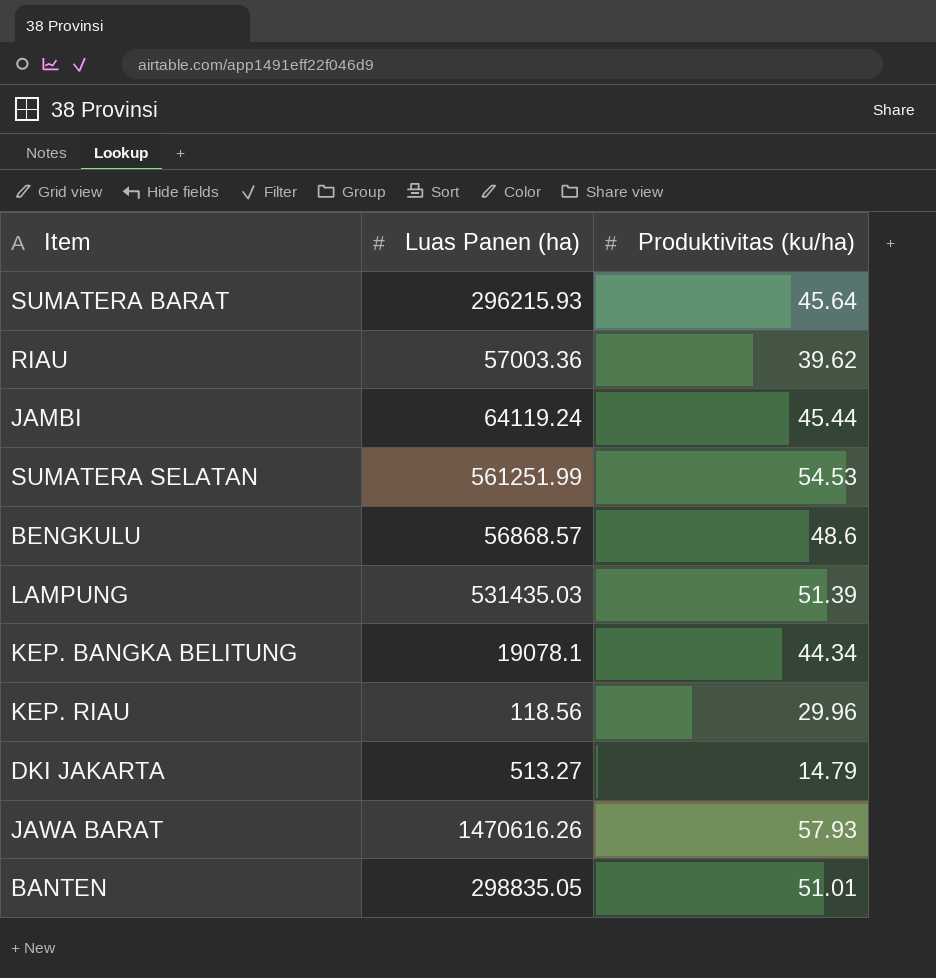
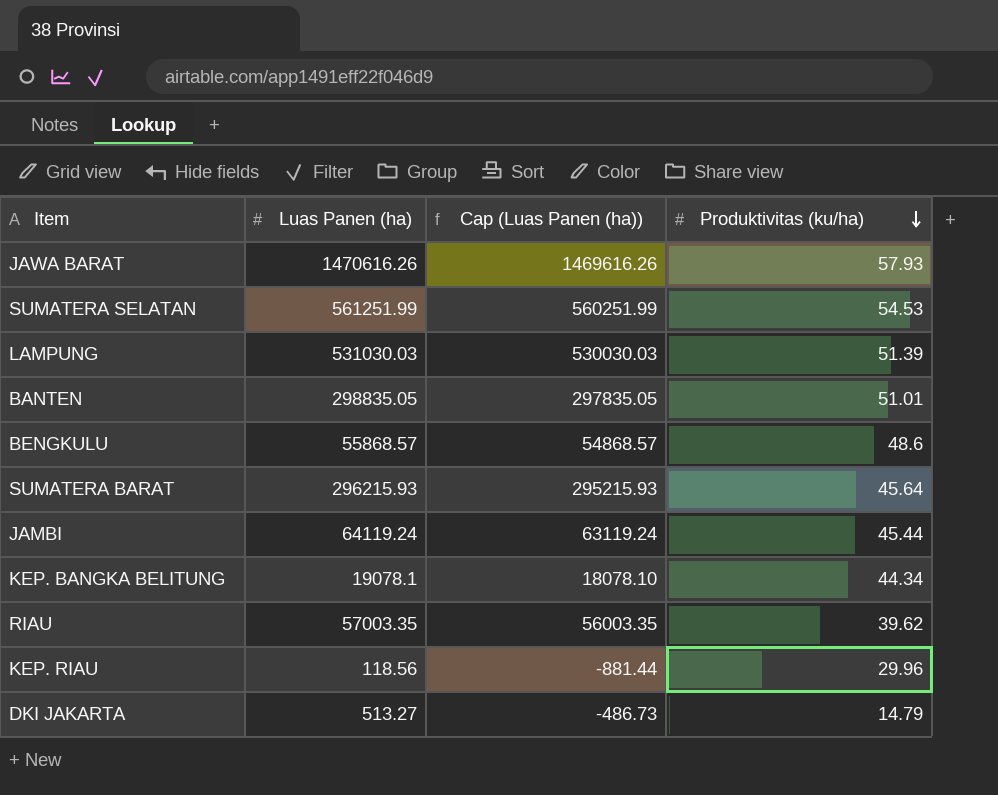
row order: none -> Produktivitas (ku/ha) descending
column Cap (Luas Panen (ha)) | formula: none -> [Luas Panen (ha)] - 1000
LAMPUNG | Luas Panen (ha): 531435.03 -> 531030.03
BENGKULU | Luas Panen (ha): 56868.57 -> 55868.57
RIAU | Luas Panen (ha): 57003.36 -> 57003.35

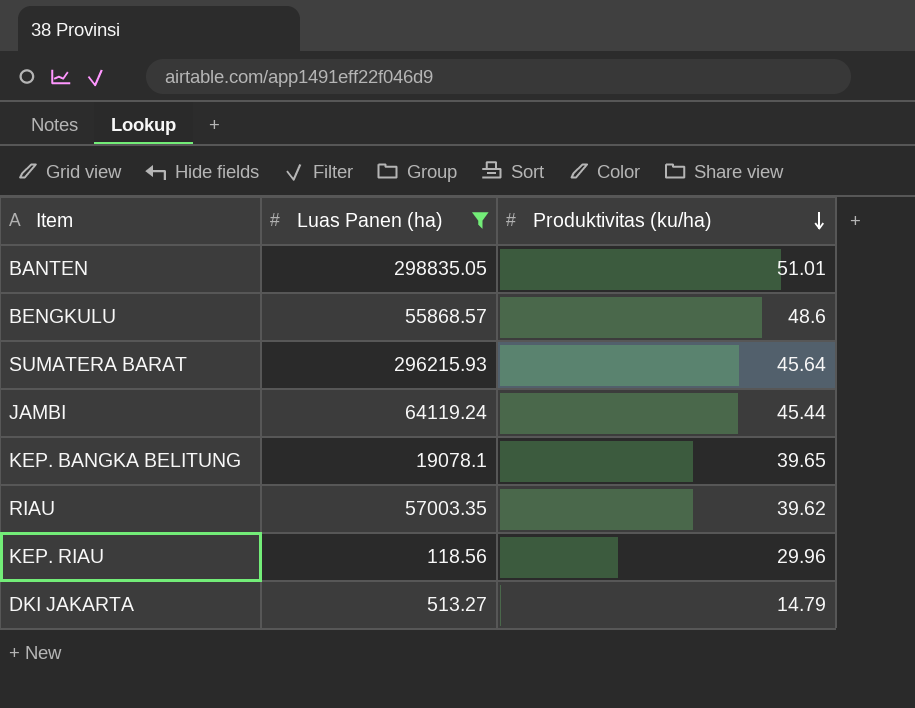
filter: none -> Luas Panen (ha) <= 298835.05
column Cap (Luas Panen (ha)) | formula: [Luas Panen (ha)] - 1000 -> none
KEP. BANGKA BELITUNG | Produktivitas (ku/ha): 44.34 -> 39.65

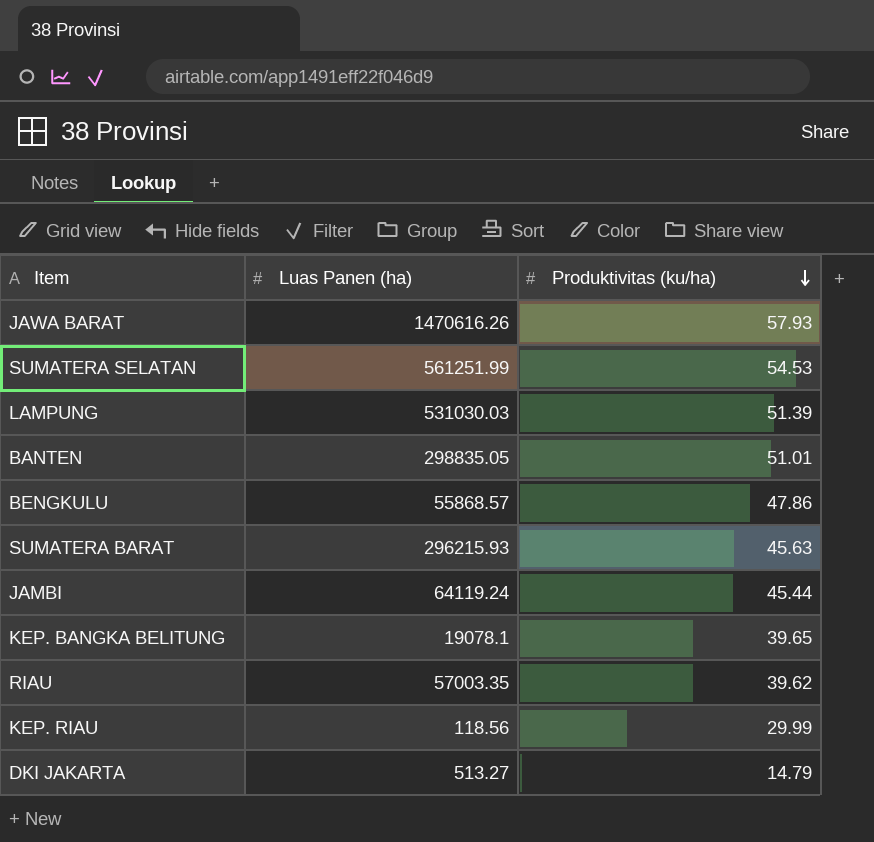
filter: Luas Panen (ha) <= 298835.05 -> none
BENGKULU | Produktivitas (ku/ha): 48.6 -> 47.86
SUMATERA BARAT | Produktivitas (ku/ha): 45.64 -> 45.63
KEP. RIAU | Produktivitas (ku/ha): 29.96 -> 29.99

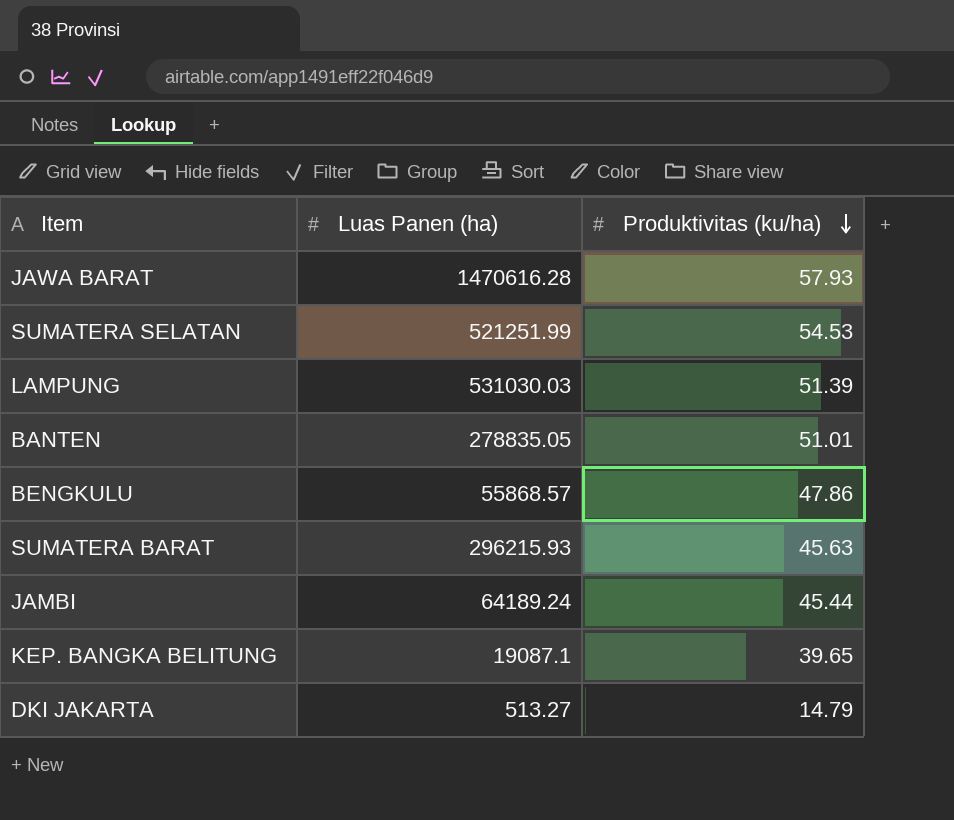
row RIAU: 57003.35 | 39.62 -> none
row KEP. RIAU: 118.56 | 29.99 -> none
JAWA BARAT | Luas Panen (ha): 1470616.26 -> 1470616.28
SUMATERA SELATAN | Luas Panen (ha): 561251.99 -> 521251.99
BANTEN | Luas Panen (ha): 298835.05 -> 278835.05
JAMBI | Luas Panen (ha): 64119.24 -> 64189.24
KEP. BANGKA BELITUNG | Luas Panen (ha): 19078.1 -> 19087.1

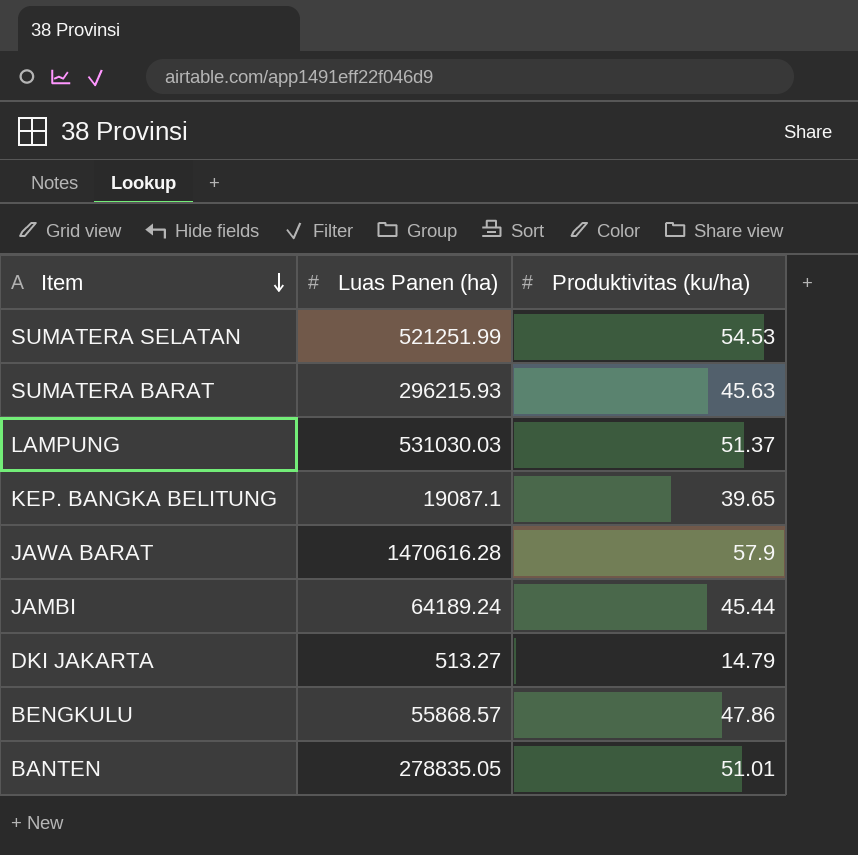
row order: Produktivitas (ku/ha) descending -> Item descending
LAMPUNG | Produktivitas (ku/ha): 51.39 -> 51.37
JAWA BARAT | Produktivitas (ku/ha): 57.93 -> 57.9

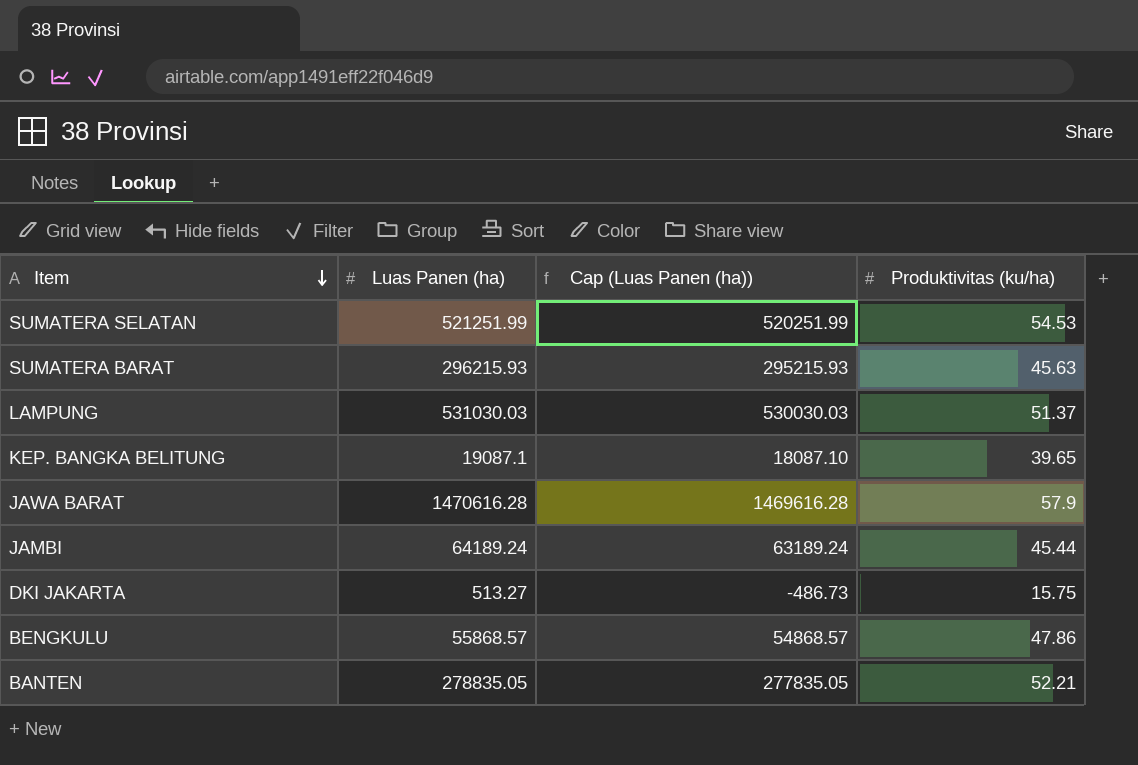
column Cap (Luas Panen (ha)) | formula: none -> [Luas Panen (ha)] - 1000
DKI JAKARTA | Produktivitas (ku/ha): 14.79 -> 15.75
BANTEN | Produktivitas (ku/ha): 51.01 -> 52.21

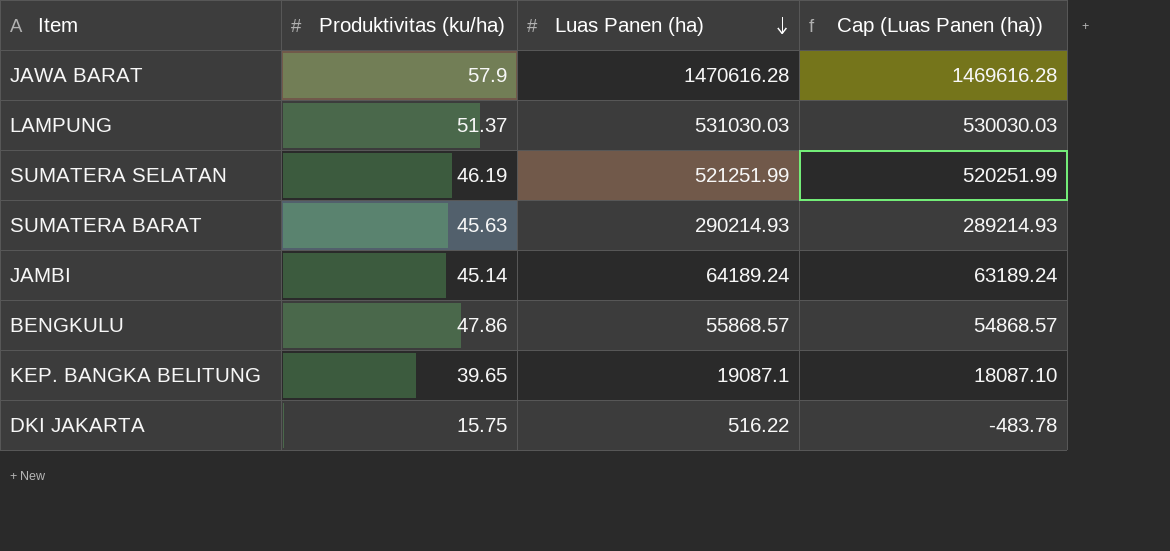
row order: Item descending -> Luas Panen (ha) descending
column Produktivitas (ku/ha) | position: 4 -> 2
row BANTEN: 278835.05 | 277835.05 | 52.21 -> none
SUMATERA SELATAN | Produktivitas (ku/ha): 54.53 -> 46.19
SUMATERA BARAT | Luas Panen (ha): 296215.93 -> 290214.93
SUMATERA BARAT | Cap (Luas Panen (ha)): 295215.93 -> 289214.93
JAMBI | Produktivitas (ku/ha): 45.44 -> 45.14
DKI JAKARTA | Luas Panen (ha): 513.27 -> 516.22
DKI JAKARTA | Cap (Luas Panen (ha)): -486.73 -> -483.78

